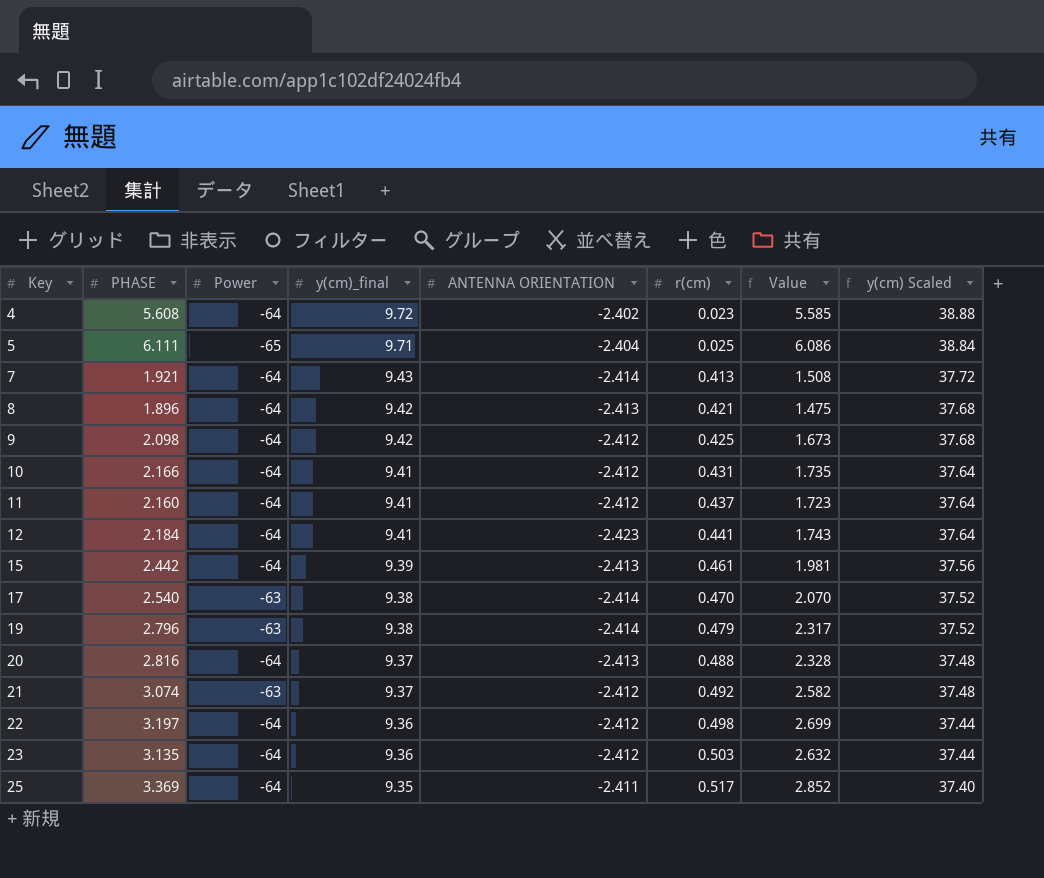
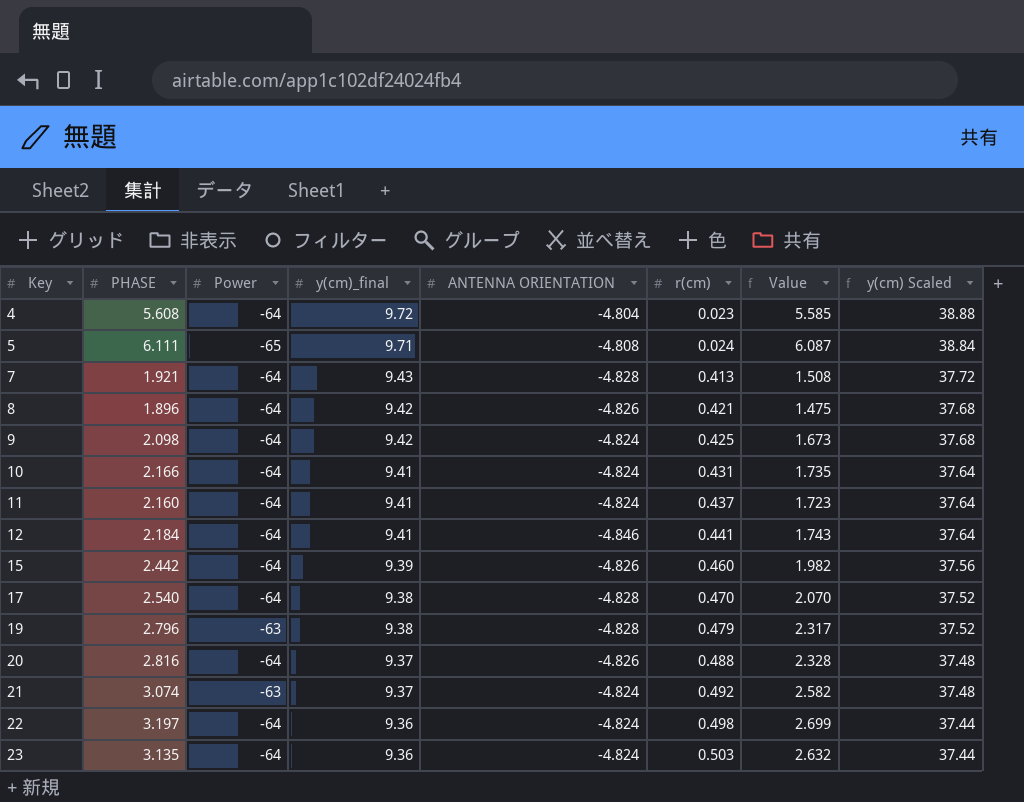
row 25: 3.369 | -64 | 9.35 | -2.411 | 0.517 | 2.852 | 37.40 -> none
4 | ANTENNA ORIENTATION: -2.402 -> -4.804
5 | ANTENNA ORIENTATION: -2.404 -> -4.808
5 | r(cm): 0.025 -> 0.024
5 | Value: 6.086 -> 6.087
7 | ANTENNA ORIENTATION: -2.414 -> -4.828
8 | ANTENNA ORIENTATION: -2.413 -> -4.826
9 | ANTENNA ORIENTATION: -2.412 -> -4.824
10 | ANTENNA ORIENTATION: -2.412 -> -4.824
11 | ANTENNA ORIENTATION: -2.412 -> -4.824
12 | ANTENNA ORIENTATION: -2.423 -> -4.846
15 | ANTENNA ORIENTATION: -2.413 -> -4.826
15 | r(cm): 0.461 -> 0.460
15 | Value: 1.981 -> 1.982
17 | Power: -63 -> -64
17 | ANTENNA ORIENTATION: -2.414 -> -4.828
19 | ANTENNA ORIENTATION: -2.414 -> -4.828
20 | ANTENNA ORIENTATION: -2.413 -> -4.826
21 | ANTENNA ORIENTATION: -2.412 -> -4.824
22 | ANTENNA ORIENTATION: -2.412 -> -4.824
23 | ANTENNA ORIENTATION: -2.412 -> -4.824

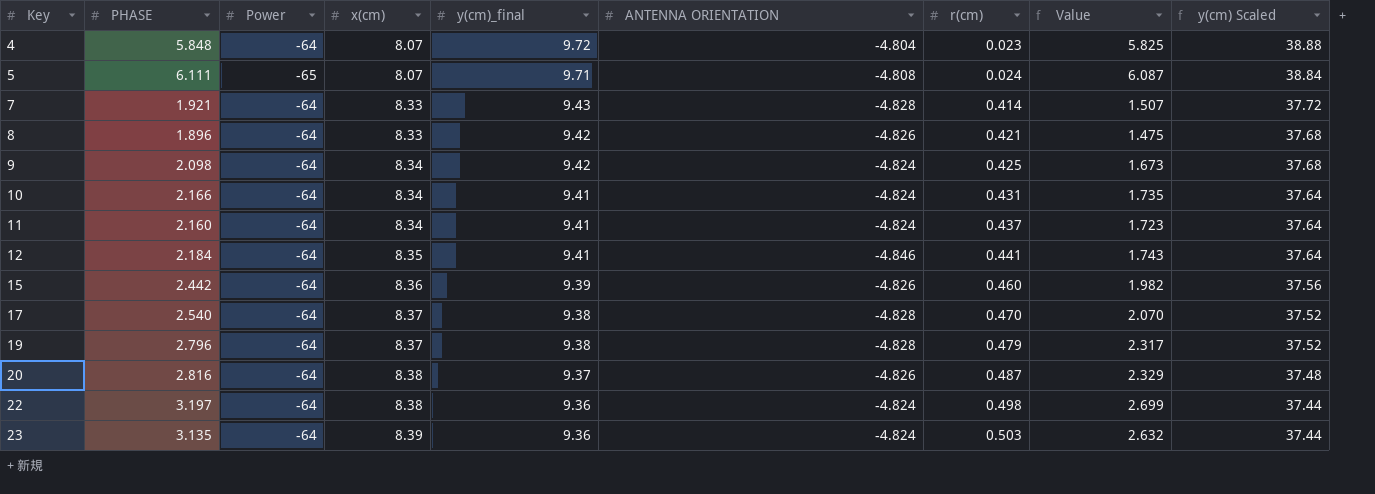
column x(cm) | position: none -> 4
row 21: 3.074 | -63 | 9.37 | -4.824 | 0.492 | 2.582 | 37.48 -> none
4 | PHASE: 5.608 -> 5.848
4 | Value: 5.585 -> 5.825
7 | r(cm): 0.413 -> 0.414
7 | Value: 1.508 -> 1.507
19 | Power: -63 -> -64
20 | r(cm): 0.488 -> 0.487
20 | Value: 2.328 -> 2.329

